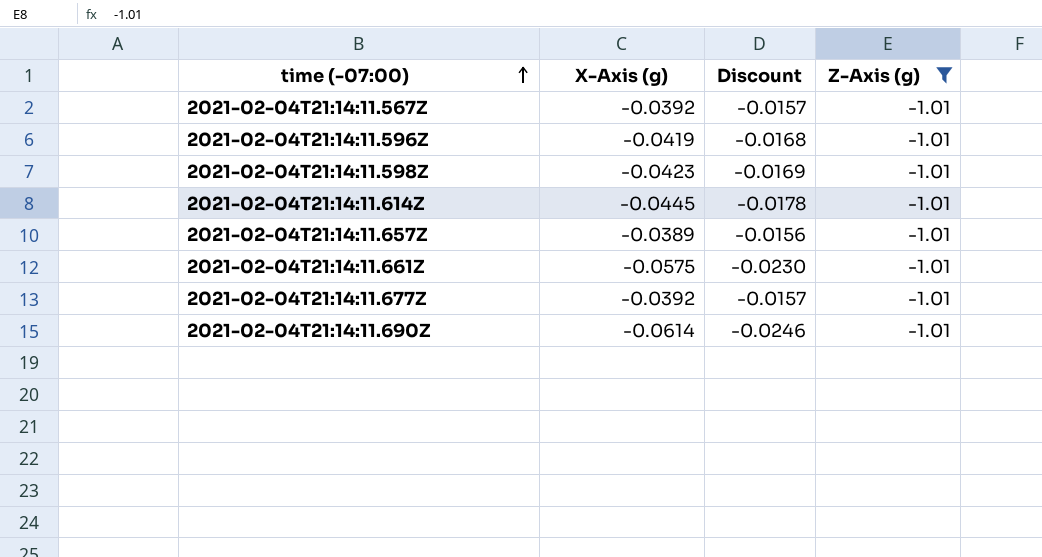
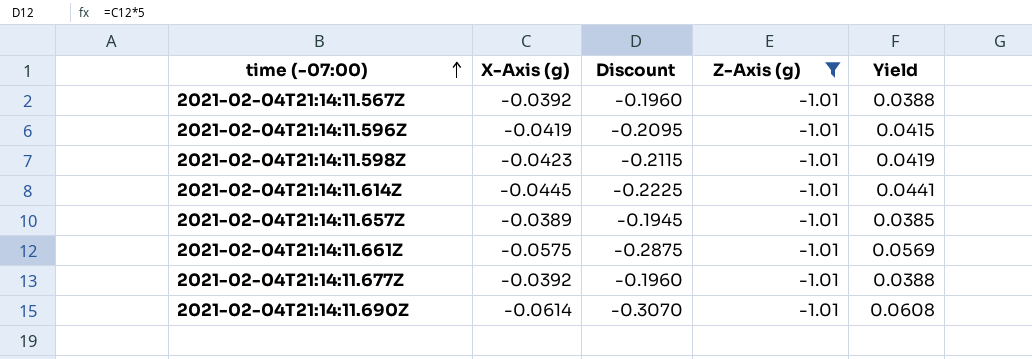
column Discount | formula: [X-Axis (g)] * 0.4 -> [X-Axis (g)] * 5
column Yield | formula: none -> [X-Axis (g)] / [Z-Axis (g)]

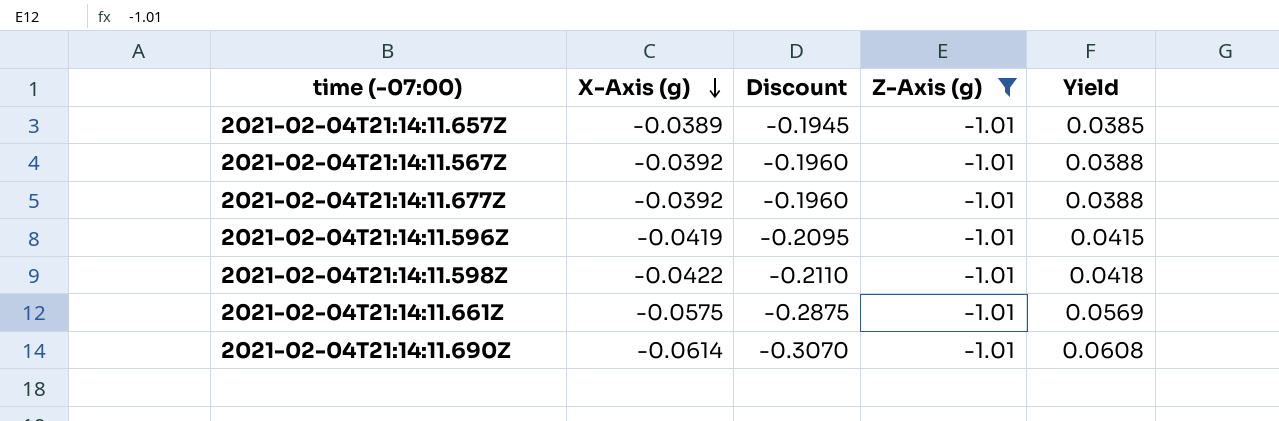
row order: time (-07:00) ascending -> X-Axis (g) descending
row 2021-02-04T21:14:11.614Z: -0.0445 | -0.2225 | -1.01 | 0.0441 -> none
2021-02-04T21:14:11.598Z | X-Axis (g): -0.0423 -> -0.0422
2021-02-04T21:14:11.598Z | Discount: -0.2115 -> -0.2110
2021-02-04T21:14:11.598Z | Yield: 0.0419 -> 0.0418

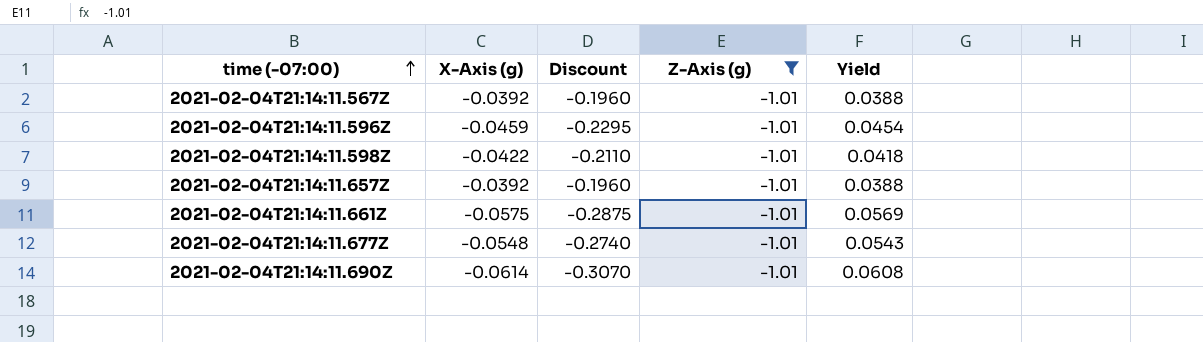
row order: X-Axis (g) descending -> time (-07:00) ascending
2021-02-04T21:14:11.596Z | X-Axis (g): -0.0419 -> -0.0459
2021-02-04T21:14:11.596Z | Discount: -0.2095 -> -0.2295
2021-02-04T21:14:11.596Z | Yield: 0.0415 -> 0.0454
2021-02-04T21:14:11.657Z | X-Axis (g): -0.0389 -> -0.0392
2021-02-04T21:14:11.657Z | Discount: -0.1945 -> -0.1960
2021-02-04T21:14:11.657Z | Yield: 0.0385 -> 0.0388
2021-02-04T21:14:11.677Z | X-Axis (g): -0.0392 -> -0.0548
2021-02-04T21:14:11.677Z | Discount: -0.1960 -> -0.2740
2021-02-04T21:14:11.677Z | Yield: 0.0388 -> 0.0543

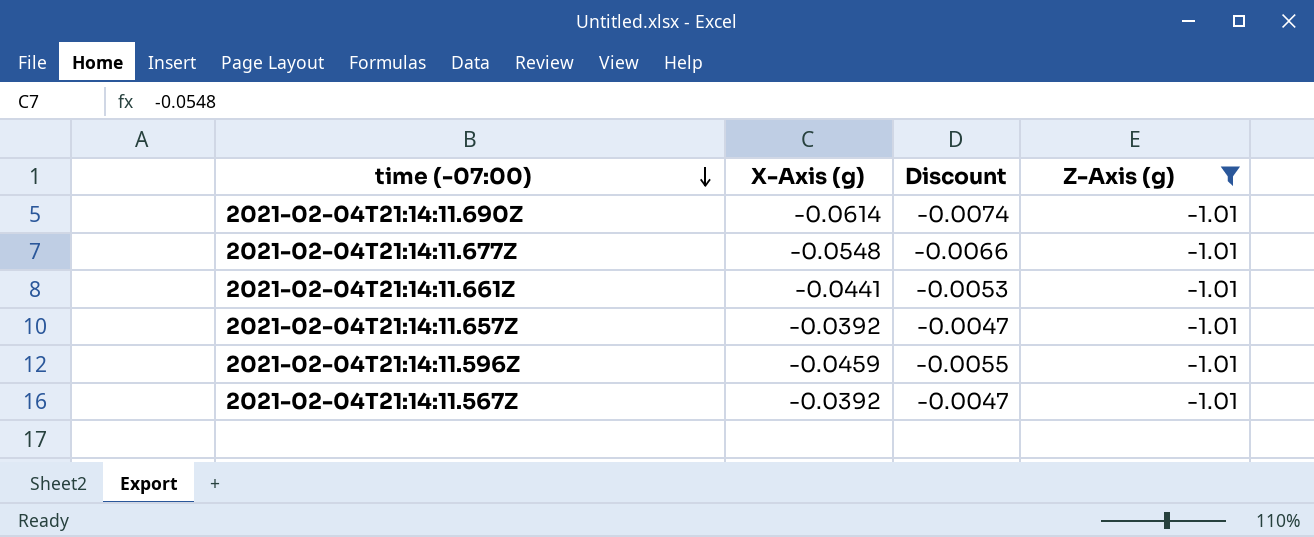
row order: time (-07:00) ascending -> time (-07:00) descending
column Yield | formula: [X-Axis (g)] / [Z-Axis (g)] -> none
column Discount | formula: [X-Axis (g)] * 5 -> [X-Axis (g)] * 0.12
row 2021-02-04T21:14:11.598Z: -0.0422 | -0.2110 | -1.01 | 0.0418 -> none
2021-02-04T21:14:11.661Z | X-Axis (g): -0.0575 -> -0.0441

